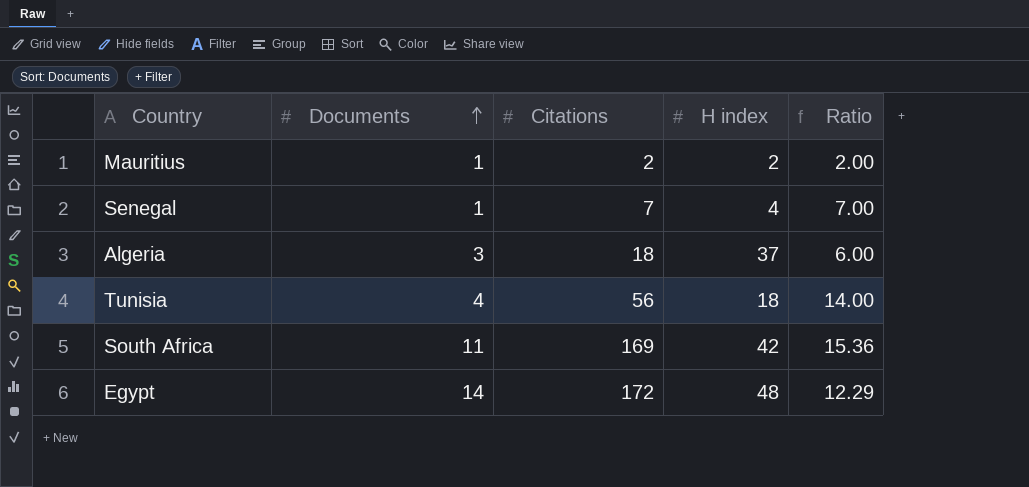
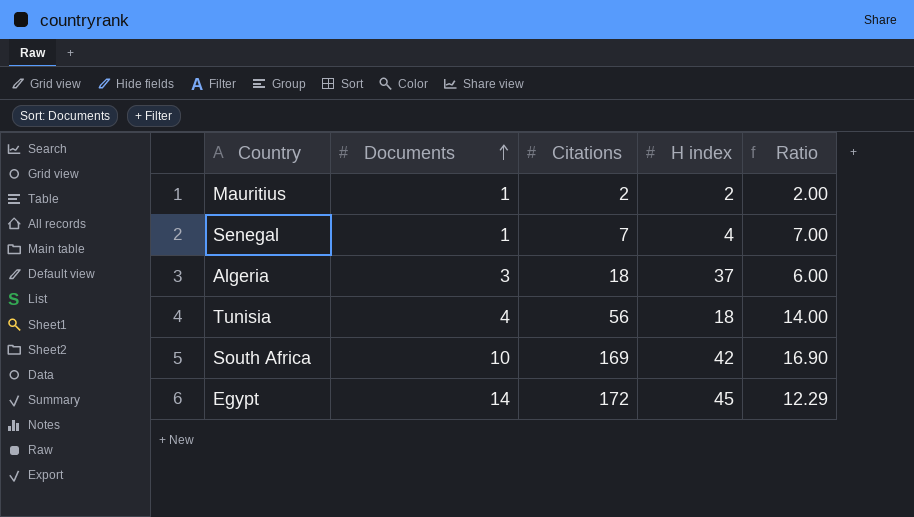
South Africa | Documents: 11 -> 10
South Africa | Ratio: 15.36 -> 16.90
Egypt | H index: 48 -> 45

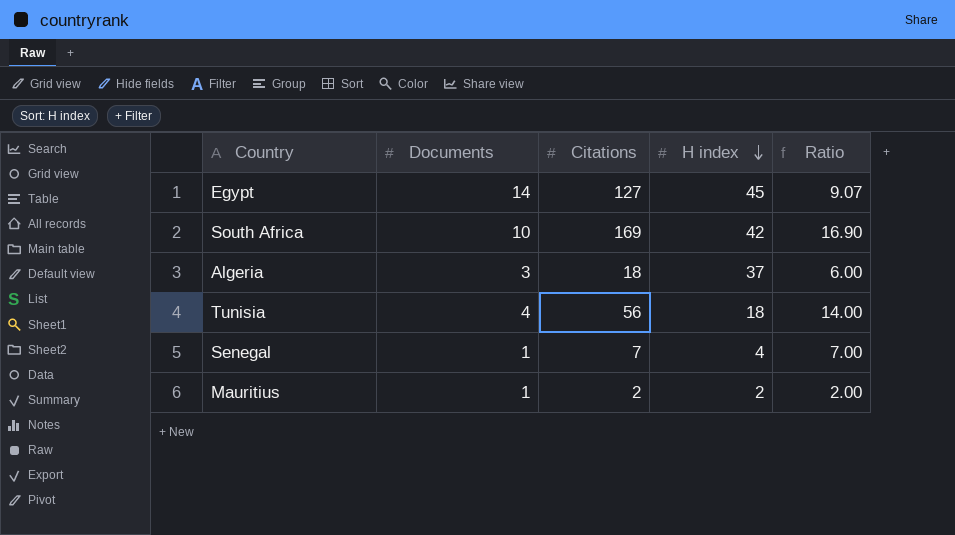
row order: Documents ascending -> H index descending
Egypt | Citations: 172 -> 127
Egypt | Ratio: 12.29 -> 9.07

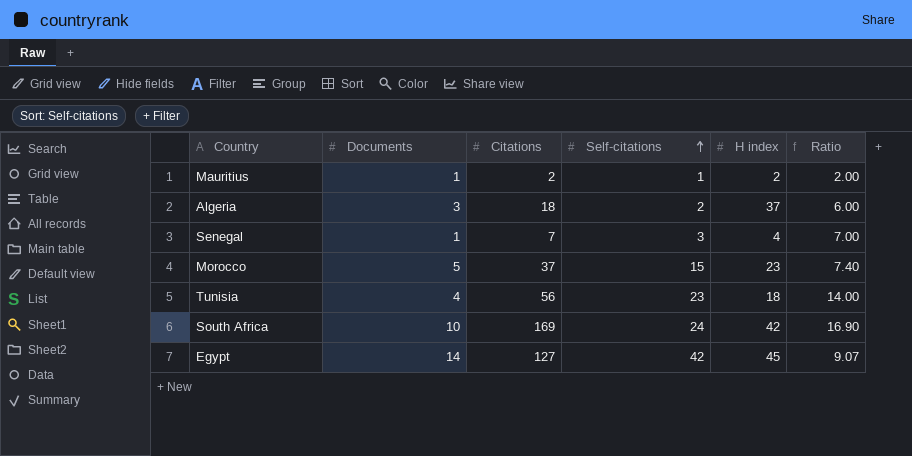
row order: H index descending -> Self-citations ascending
column Self-citations | position: none -> 4
row Morocco: none -> 5 | 37 | 15 | 23 | 7.40

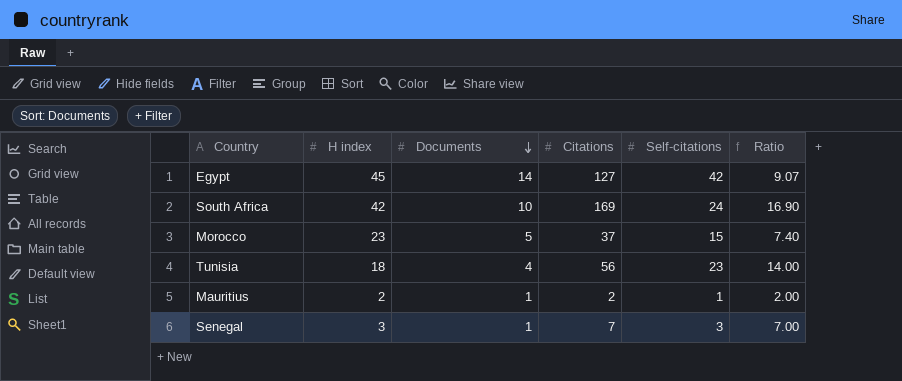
row order: Self-citations ascending -> Documents descending
column H index | position: 5 -> 2
row Algeria: 3 | 18 | 2 | 37 | 6.00 -> none
Senegal | H index: 4 -> 3

